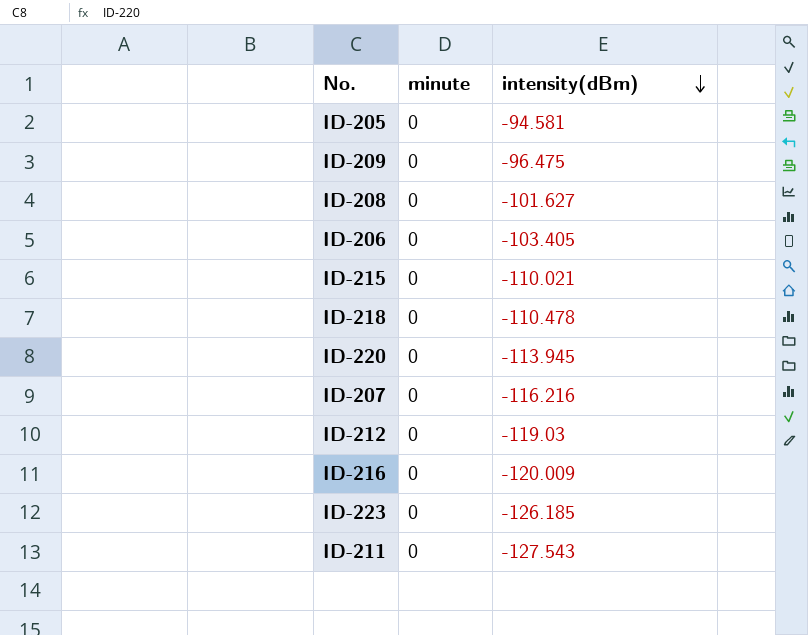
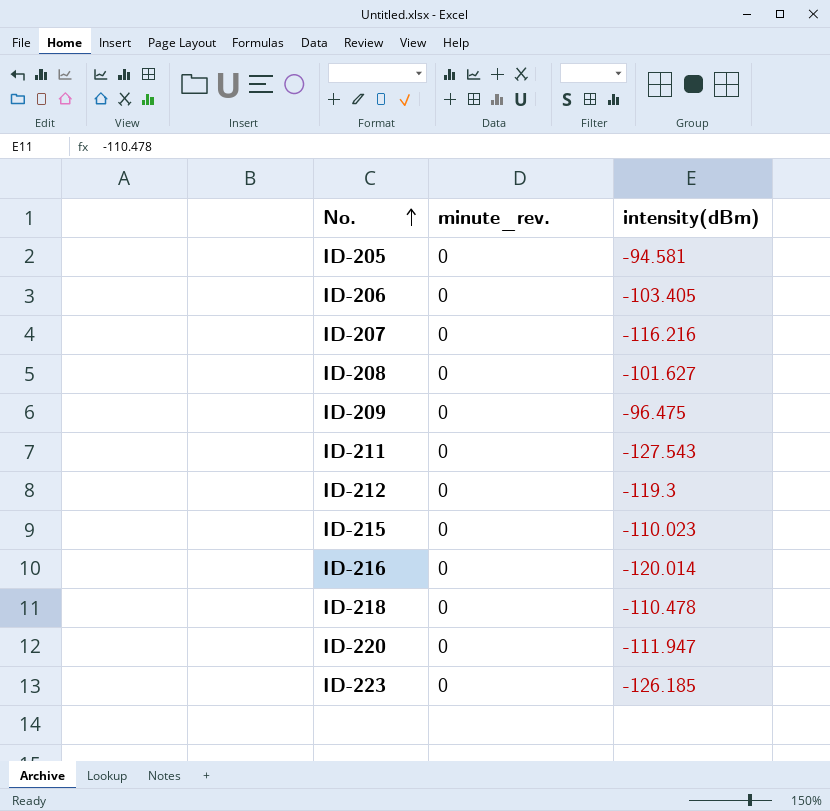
row order: intensity(dBm) descending -> No. ascending
column name: minute -> minute_rev.
ID-212 | intensity(dBm): -119.03 -> -119.3
ID-215 | intensity(dBm): -110.021 -> -110.023
ID-216 | intensity(dBm): -120.009 -> -120.014
ID-220 | intensity(dBm): -113.945 -> -111.947

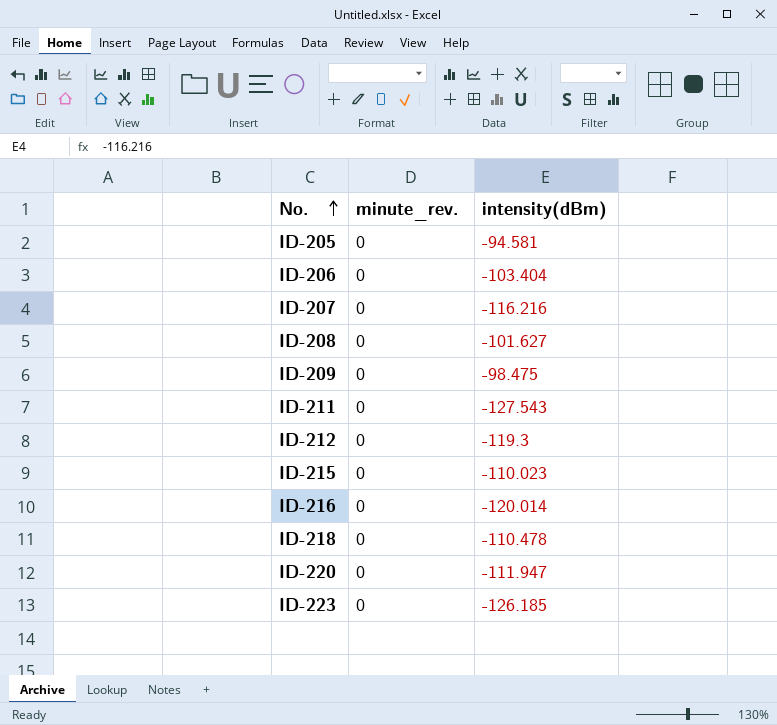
ID-206 | intensity(dBm): -103.405 -> -103.404
ID-209 | intensity(dBm): -96.475 -> -98.475

